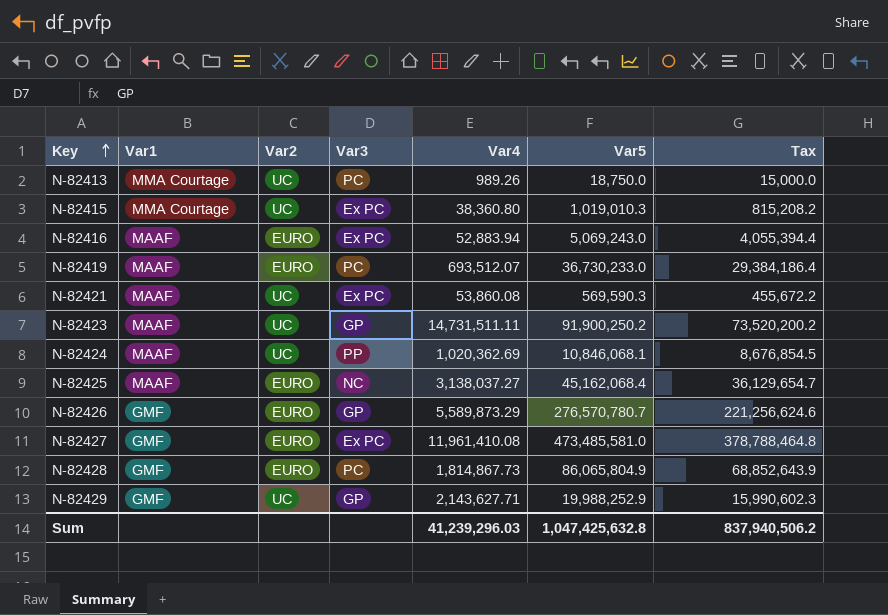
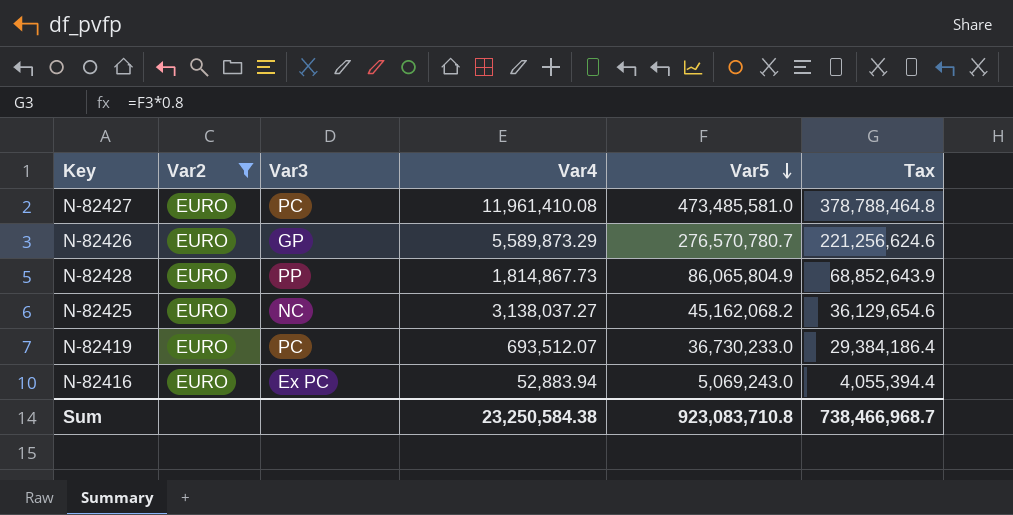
filter: none -> Var2 = EURO
row order: Key ascending -> Var5 descending
column Var1 | position: 2 -> none
N-82427 | Var3: Ex PC -> PC
N-82428 | Var3: PC -> PP
N-82425 | Var5: 45,162,068.4 -> 45,162,068.2
N-82425 | Tax: 36,129,654.7 -> 36,129,654.6
Sum | Var4: 41,239,296.03 -> 23,250,584.38
Sum | Var5: 1,047,425,632.8 -> 923,083,710.8
Sum | Tax: 837,940,506.2 -> 738,466,968.7

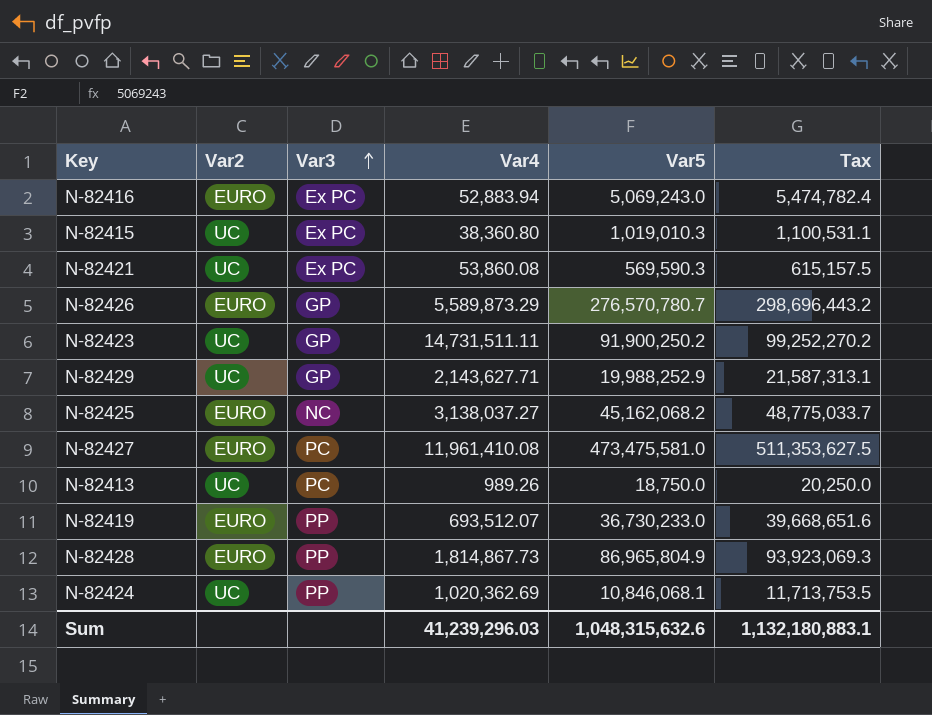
filter: Var2 = EURO -> none
row order: Var5 descending -> Var3 ascending
column Tax | formula: [Var5] * 0.8 -> [Var5] * 1.08
N-82427 | Var5: 473,485,581.0 -> 473,475,581.0
N-82419 | Var3: PC -> PP
N-82428 | Var5: 86,065,804.9 -> 86,965,804.9
Sum | Var4: 23,250,584.38 -> 41,239,296.03
Sum | Var5: 923,083,710.8 -> 1,048,315,632.6
Sum | Tax: 738,466,968.7 -> 1,132,180,883.1

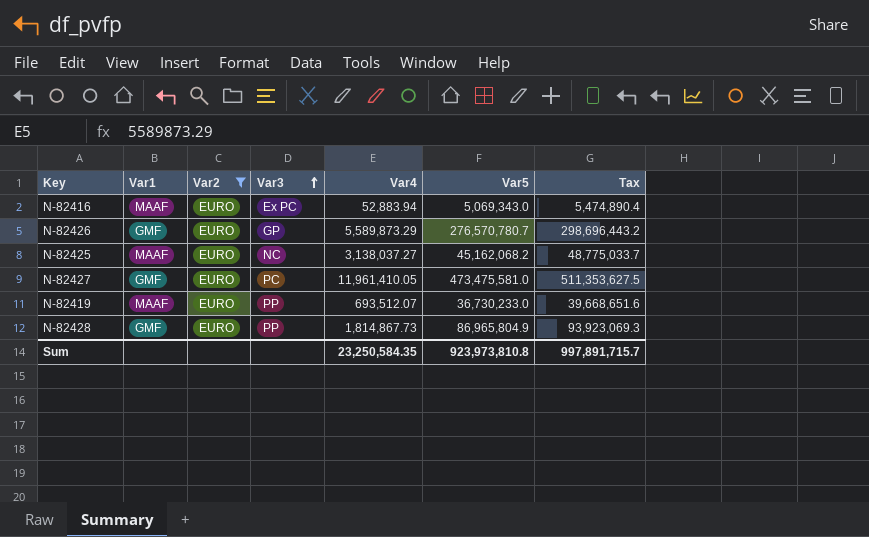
filter: none -> Var2 = EURO
column Var1 | position: none -> 2
N-82416 | Var5: 5,069,243.0 -> 5,069,343.0
N-82416 | Tax: 5,474,782.4 -> 5,474,890.4
N-82427 | Var4: 11,961,410.08 -> 11,961,410.05
Sum | Var4: 41,239,296.03 -> 23,250,584.35
Sum | Var5: 1,048,315,632.6 -> 923,973,810.8
Sum | Tax: 1,132,180,883.1 -> 997,891,715.7

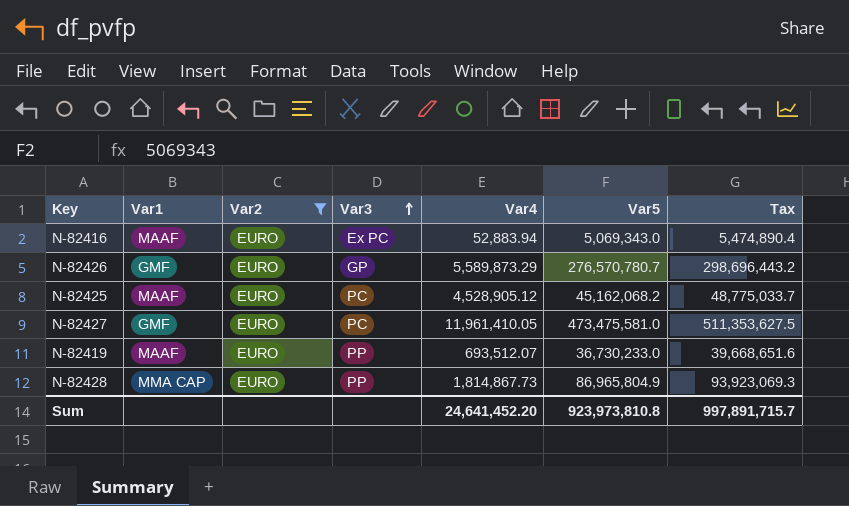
N-82425 | Var3: NC -> PC
N-82425 | Var4: 3,138,037.27 -> 4,528,905.12
N-82428 | Var1: GMF -> MMA CAP
Sum | Var4: 23,250,584.35 -> 24,641,452.20

